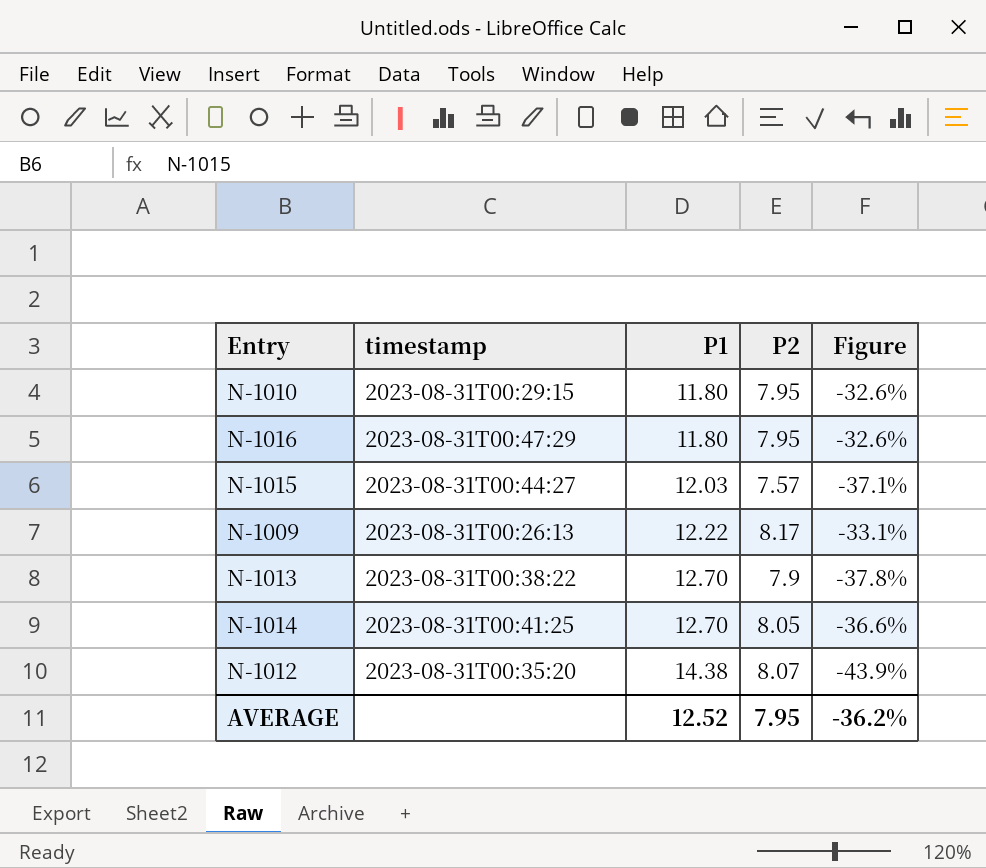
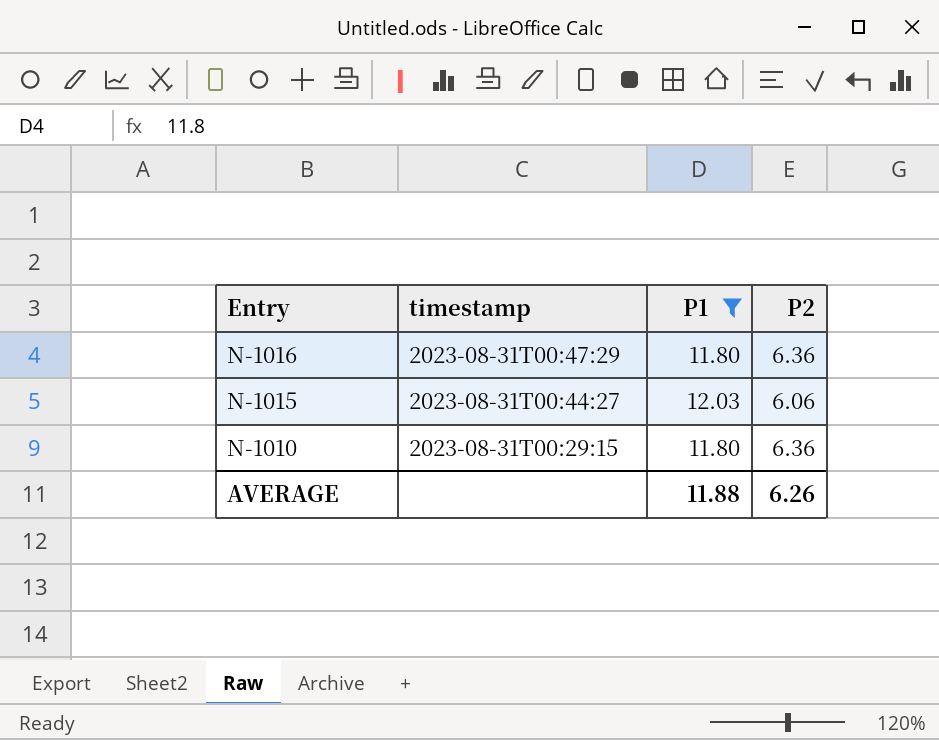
filter: none -> P1 <= 12.03
row order: P1 ascending -> Entry descending
column Figure | formula: ([P2] - [P1]) / [P1] -> none
N-1016 | P2: 7.95 -> 6.36
N-1015 | P2: 7.57 -> 6.06
N-1010 | P2: 7.95 -> 6.36
AVERAGE | P1: 12.52 -> 11.88
AVERAGE | P2: 7.95 -> 6.26

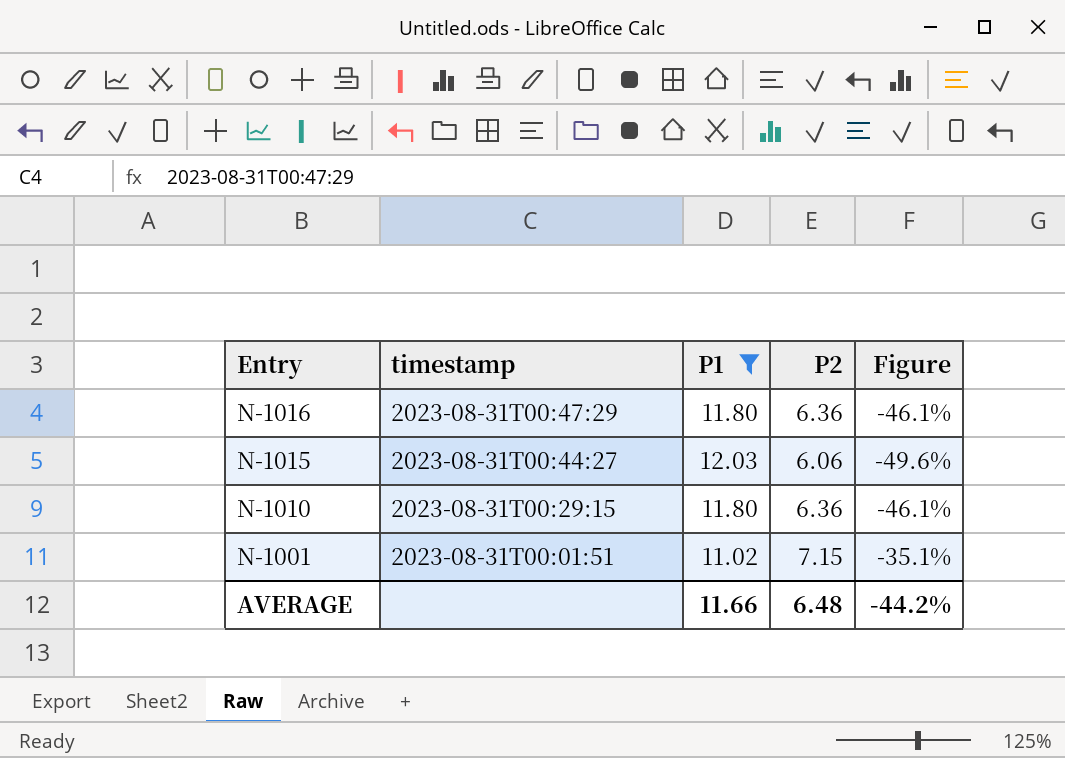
column Figure | formula: none -> ([P2] - [P1]) / [P1]
row N-1001: none -> 2023-08-31T00:01:51 | 11.02 | 7.15 | -35.1%
AVERAGE | P1: 11.88 -> 11.66
AVERAGE | P2: 6.26 -> 6.48

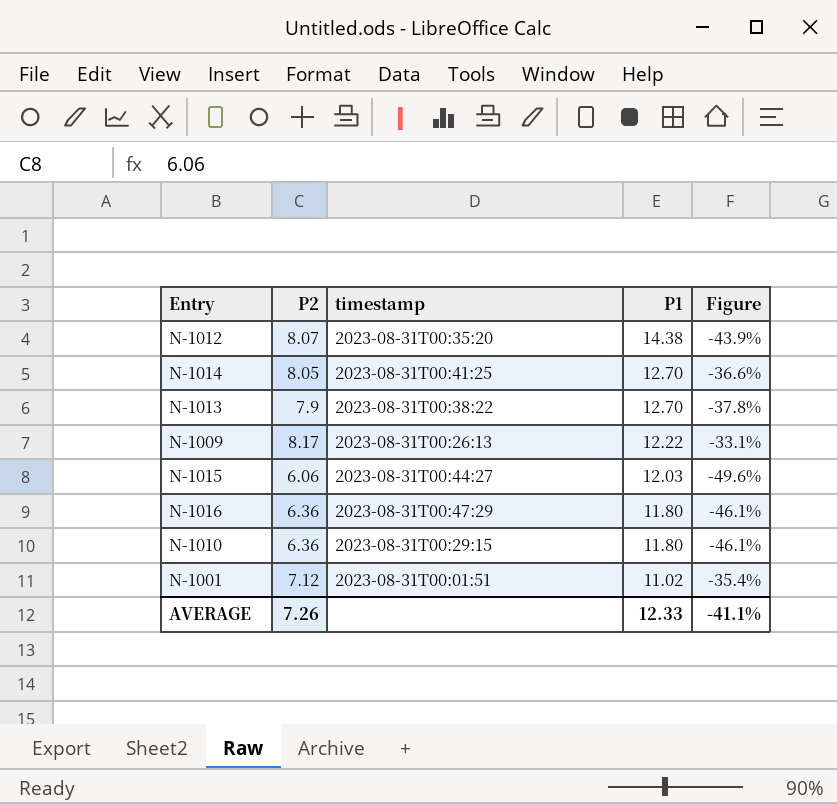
filter: P1 <= 12.03 -> none
row order: Entry descending -> P1 descending
column P2 | position: 4 -> 2
N-1001 | P2: 7.15 -> 7.12
N-1001 | Figure: -35.1% -> -35.4%
AVERAGE | P2: 6.48 -> 7.26
AVERAGE | P1: 11.66 -> 12.33
AVERAGE | Figure: -44.2% -> -41.1%

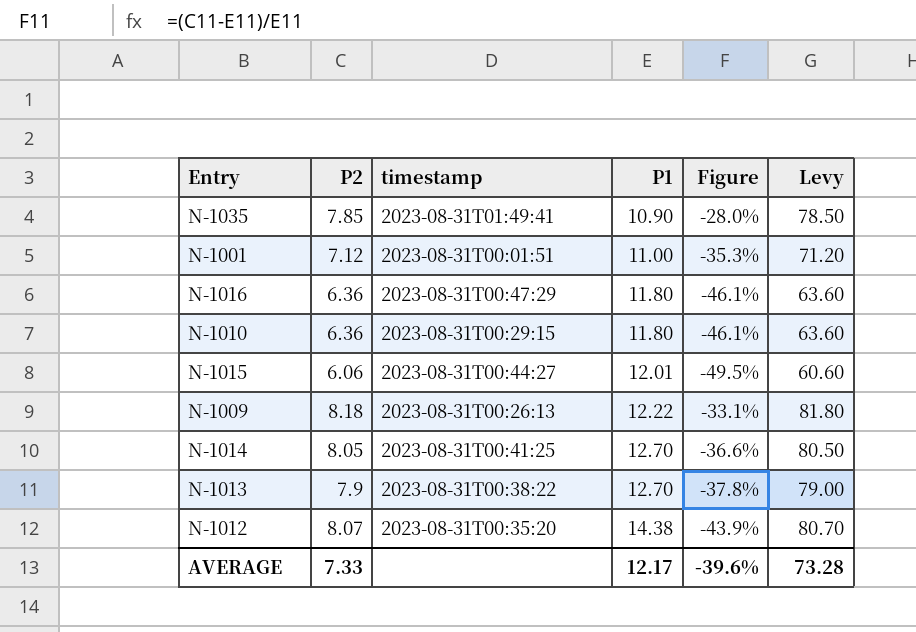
row order: P1 descending -> P1 ascending
column Levy | formula: none -> [P2] * 10
row N-1035: none -> 7.85 | 2023-08-31T01:49:41 | 10.90 | -28.0% | 78.50
N-1001 | P1: 11.02 -> 11.00
N-1001 | Figure: -35.4% -> -35.3%
N-1015 | P1: 12.03 -> 12.01
N-1015 | Figure: -49.6% -> -49.5%
N-1009 | P2: 8.17 -> 8.18
AVERAGE | P2: 7.26 -> 7.33
AVERAGE | P1: 12.33 -> 12.17
AVERAGE | Figure: -41.1% -> -39.6%

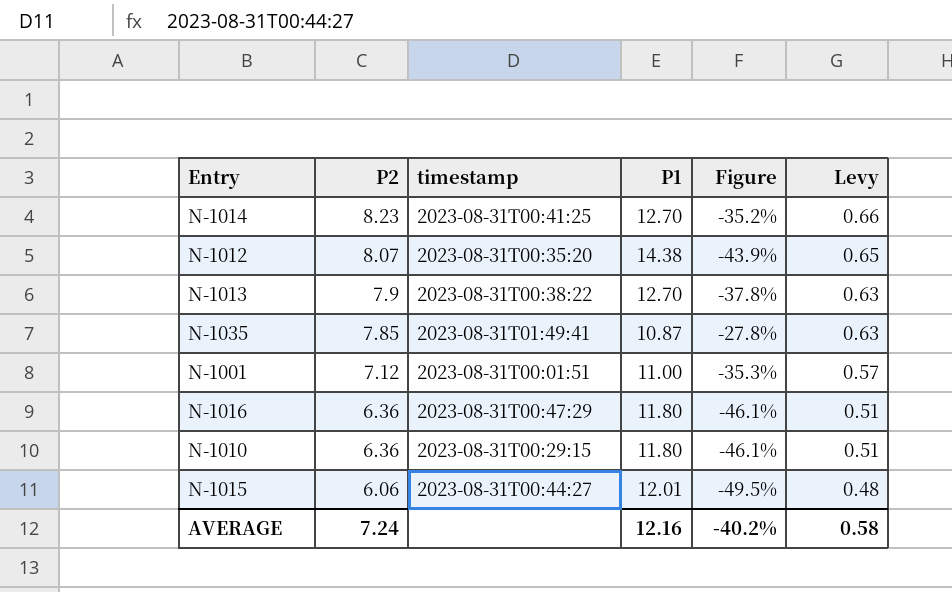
row order: P1 ascending -> P2 descending
column Levy | formula: [P2] * 10 -> [P2] * 0.08
row N-1009: 8.18 | 2023-08-31T00:26:13 | 12.22 | -33.1% | 81.80 -> none
N-1014 | P2: 8.05 -> 8.23
N-1014 | Figure: -36.6% -> -35.2%
N-1035 | P1: 10.90 -> 10.87
N-1035 | Figure: -28.0% -> -27.8%
AVERAGE | P2: 7.33 -> 7.24
AVERAGE | P1: 12.17 -> 12.16
AVERAGE | Figure: -39.6% -> -40.2%
AVERAGE | Levy: 73.28 -> 0.58

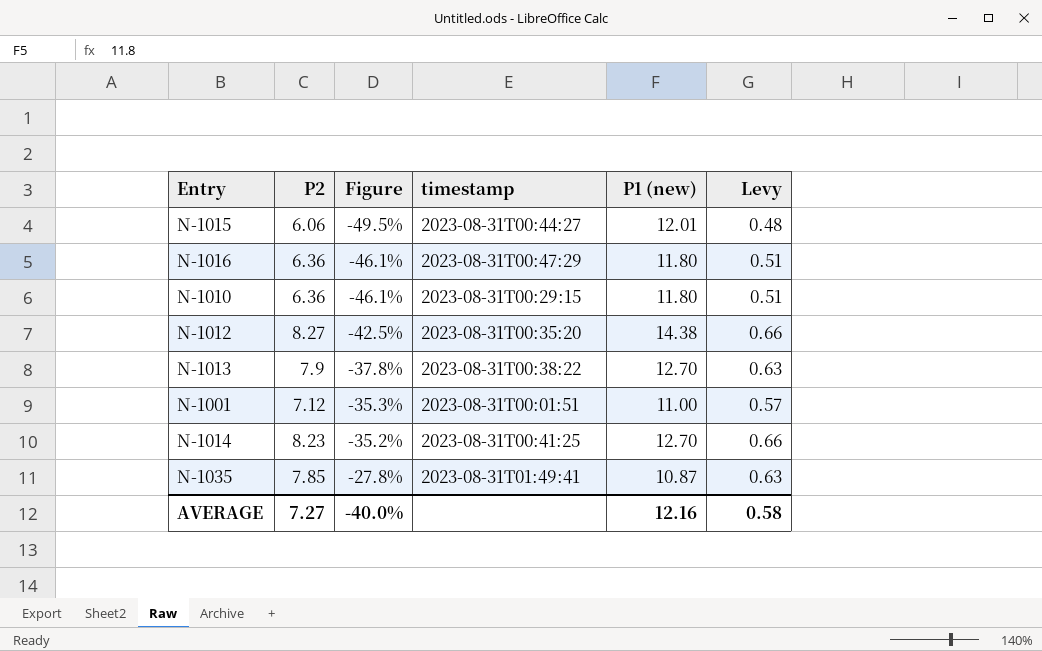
row order: P2 descending -> Figure ascending
column Figure | position: 5 -> 3
column name: P1 -> P1 (new)
N-1012 | P2: 8.07 -> 8.27
N-1012 | Figure: -43.9% -> -42.5%
N-1012 | Levy: 0.65 -> 0.66
AVERAGE | P2: 7.24 -> 7.27
AVERAGE | Figure: -40.2% -> -40.0%

